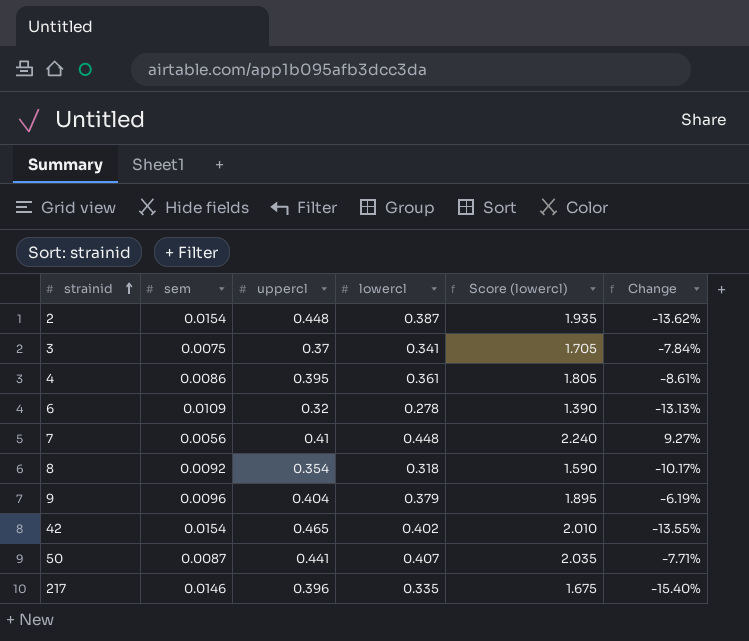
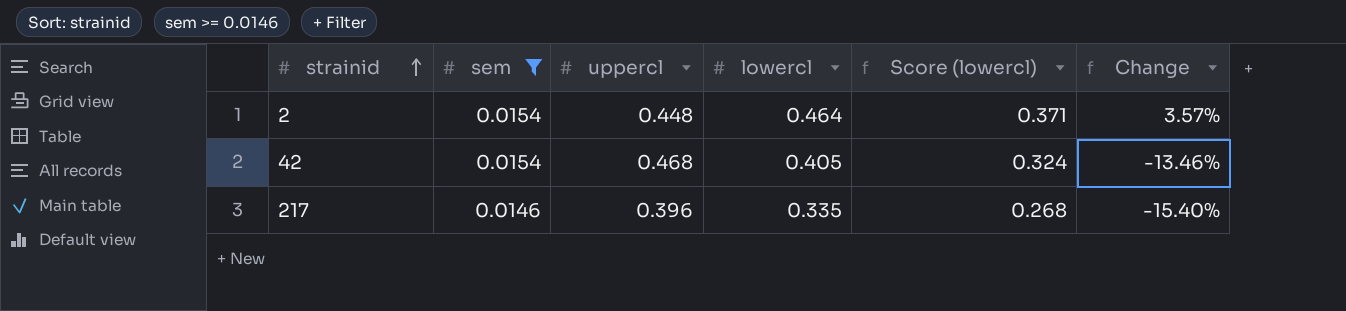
filter: none -> sem >= 0.0146
column Score (lowercl) | formula: [lowercl] * 5 -> [lowercl] * 0.8
2 | lowercl: 0.387 -> 0.464
2 | Change: -13.62% -> 3.57%
42 | uppercl: 0.465 -> 0.468
42 | lowercl: 0.402 -> 0.405
42 | Change: -13.55% -> -13.46%

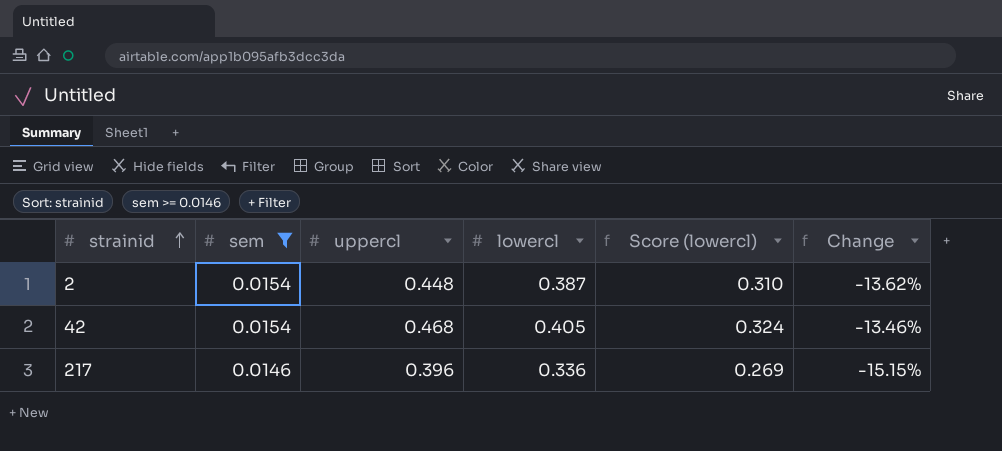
2 | lowercl: 0.464 -> 0.387
2 | Score (lowercl): 0.371 -> 0.310
2 | Change: 3.57% -> -13.62%
217 | lowercl: 0.335 -> 0.336
217 | Score (lowercl): 0.268 -> 0.269
217 | Change: -15.40% -> -15.15%

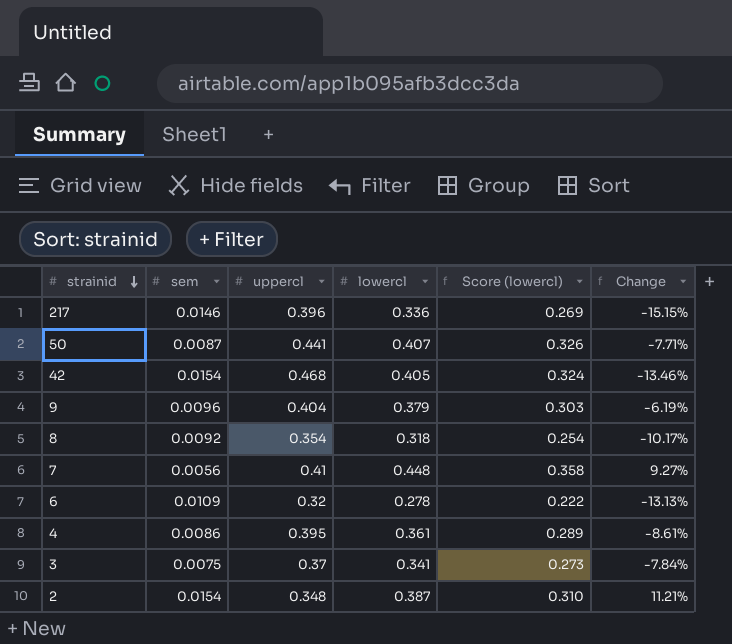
filter: sem >= 0.0146 -> none
row order: strainid ascending -> strainid descending
2 | uppercl: 0.448 -> 0.348
2 | Change: -13.62% -> 11.21%

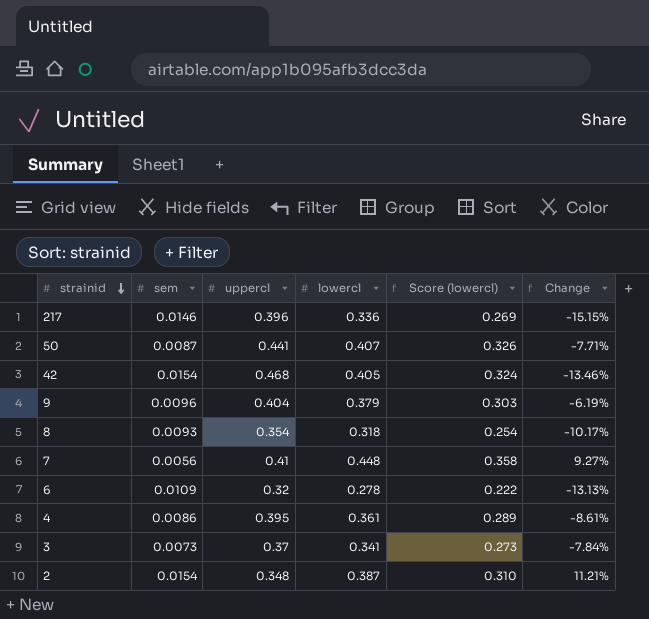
8 | sem: 0.0092 -> 0.0093
3 | sem: 0.0075 -> 0.0073

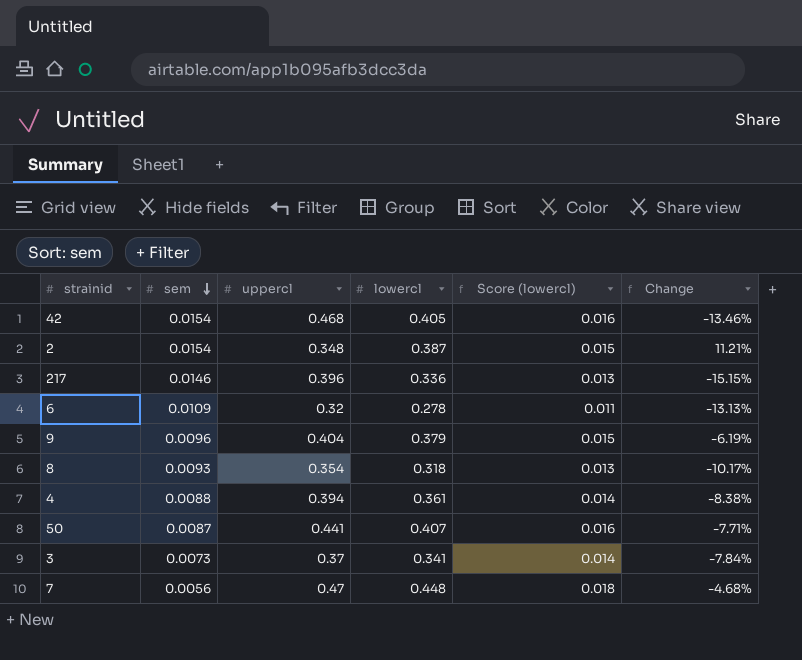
row order: strainid descending -> sem descending
column Score (lowercl) | formula: [lowercl] * 0.8 -> [lowercl] * 0.04
4 | sem: 0.0086 -> 0.0088
4 | uppercl: 0.395 -> 0.394
4 | Change: -8.61% -> -8.38%
7 | uppercl: 0.41 -> 0.47
7 | Change: 9.27% -> -4.68%

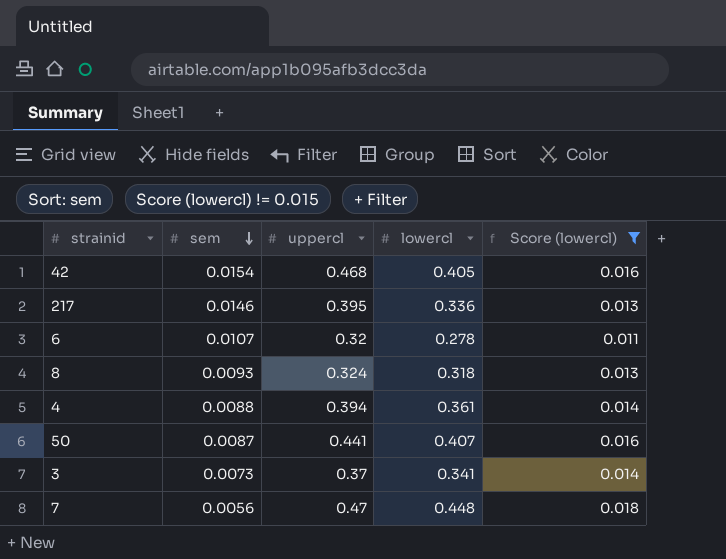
filter: none -> Score (lowercl) != 0.015
column Change | formula: ([lowercl] - [uppercl]) / [uppercl] -> none
217 | uppercl: 0.396 -> 0.395
6 | sem: 0.0109 -> 0.0107
8 | uppercl: 0.354 -> 0.324

